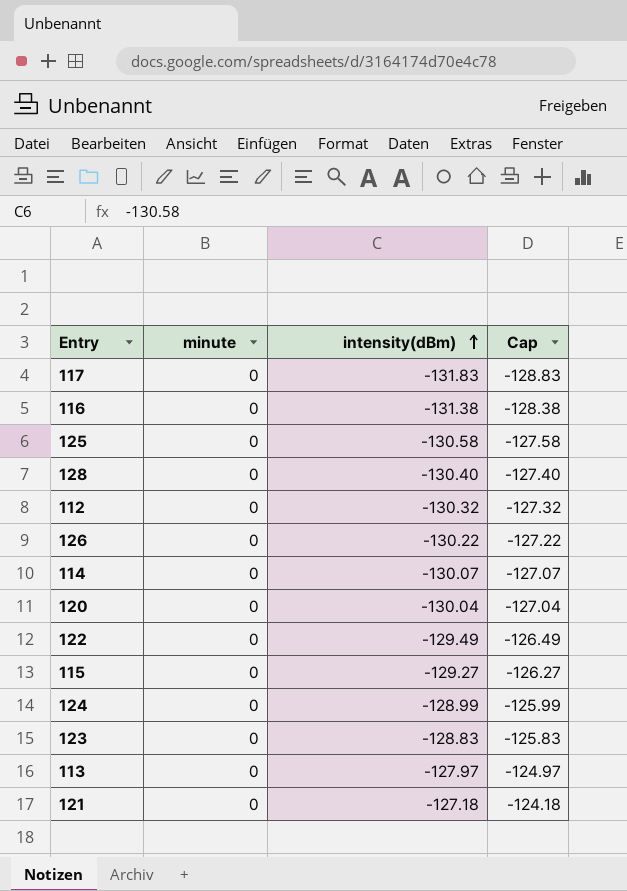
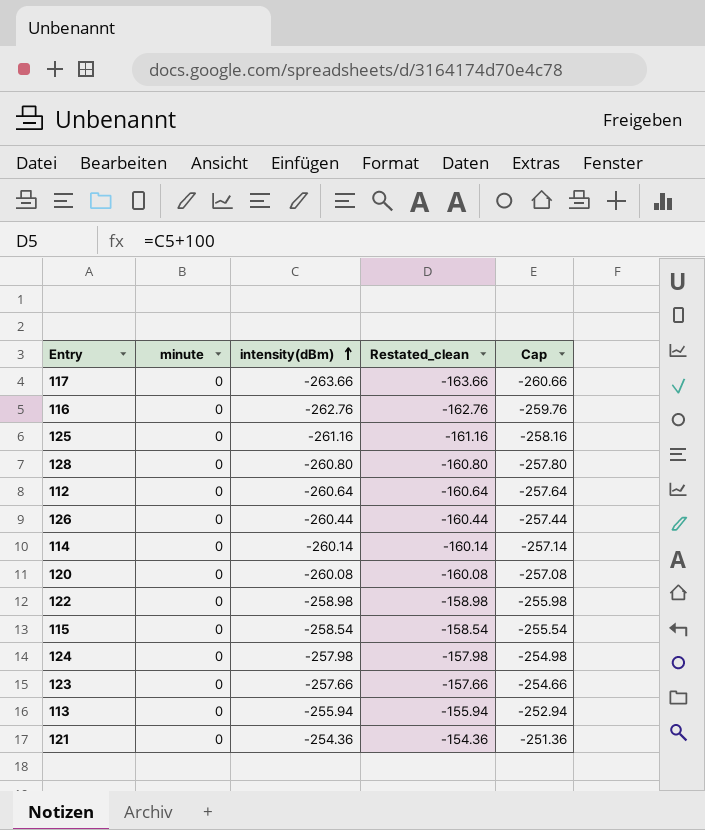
column Restated_clean | formula: none -> [intensity(dBm)] + 100
117 | intensity(dBm): -131.83 -> -263.66
117 | Cap: -128.83 -> -260.66
116 | intensity(dBm): -131.38 -> -262.76
116 | Cap: -128.38 -> -259.76
125 | intensity(dBm): -130.58 -> -261.16
125 | Cap: -127.58 -> -258.16
128 | intensity(dBm): -130.40 -> -260.80
128 | Cap: -127.40 -> -257.80
112 | intensity(dBm): -130.32 -> -260.64
112 | Cap: -127.32 -> -257.64
126 | intensity(dBm): -130.22 -> -260.44
126 | Cap: -127.22 -> -257.44
114 | intensity(dBm): -130.07 -> -260.14
114 | Cap: -127.07 -> -257.14
120 | intensity(dBm): -130.04 -> -260.08
120 | Cap: -127.04 -> -257.08
122 | intensity(dBm): -129.49 -> -258.98
122 | Cap: -126.49 -> -255.98
115 | intensity(dBm): -129.27 -> -258.54
115 | Cap: -126.27 -> -255.54
124 | intensity(dBm): -128.99 -> -257.98
124 | Cap: -125.99 -> -254.98
123 | intensity(dBm): -128.83 -> -257.66
123 | Cap: -125.83 -> -254.66
113 | intensity(dBm): -127.97 -> -255.94
113 | Cap: -124.97 -> -252.94
121 | intensity(dBm): -127.18 -> -254.36
121 | Cap: -124.18 -> -251.36

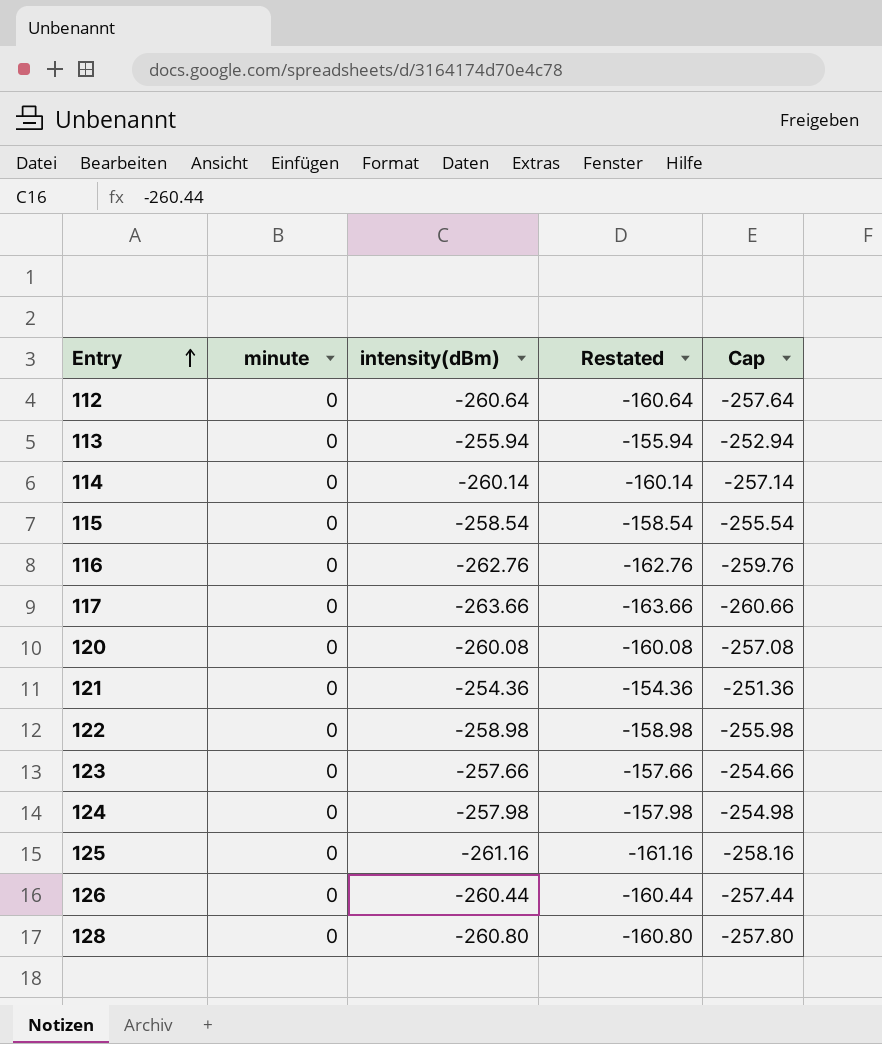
row order: intensity(dBm) ascending -> Entry ascending
column name: Restated_clean -> Restated

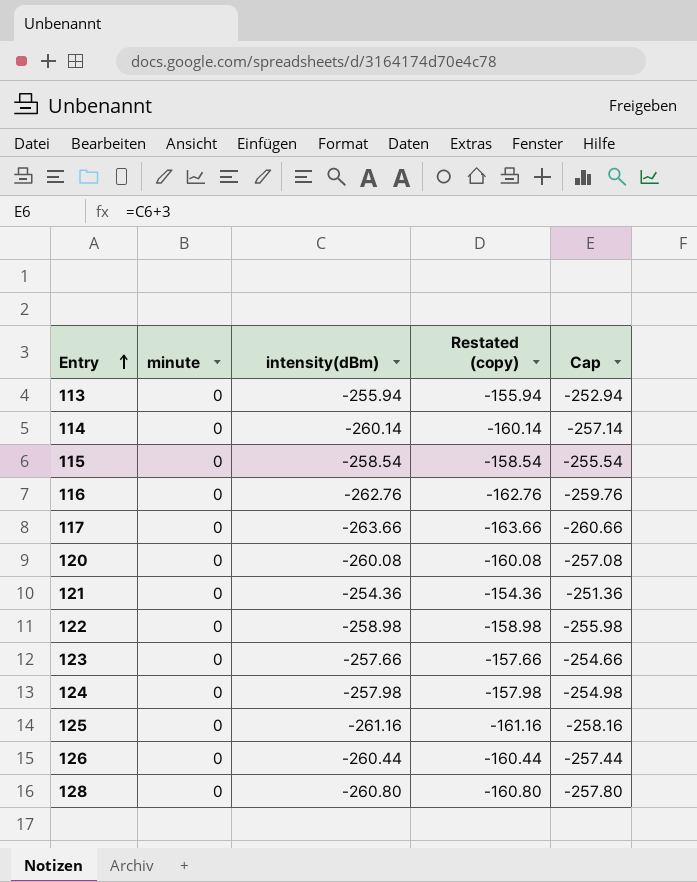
column name: Restated -> Restated (copy)
row 112: 0 | -260.64 | -160.64 | -257.64 -> none

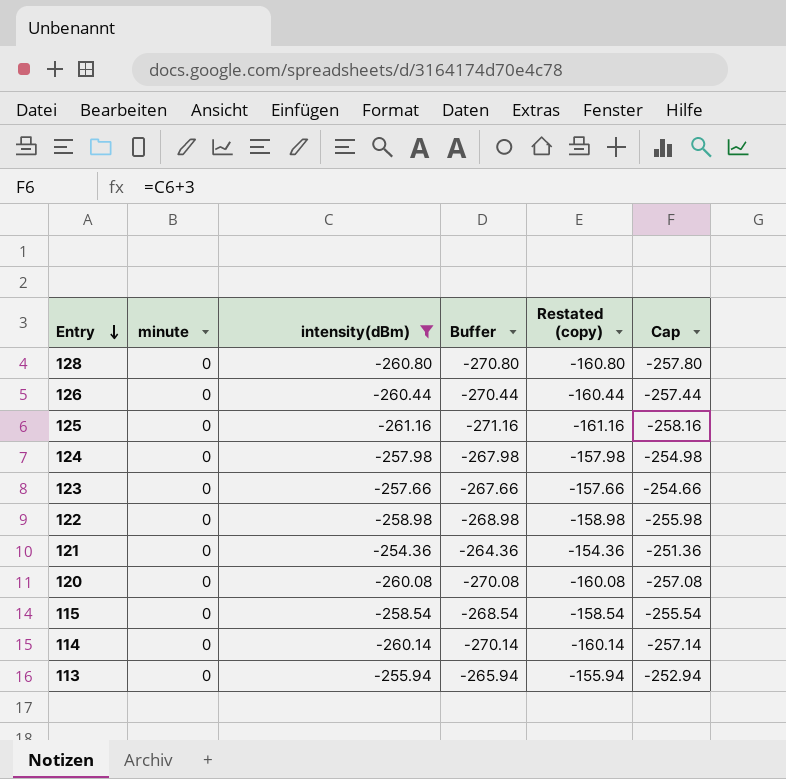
filter: none -> intensity(dBm) >= -261.16
row order: Entry ascending -> Entry descending
column Buffer | formula: none -> [intensity(dBm)] - 10

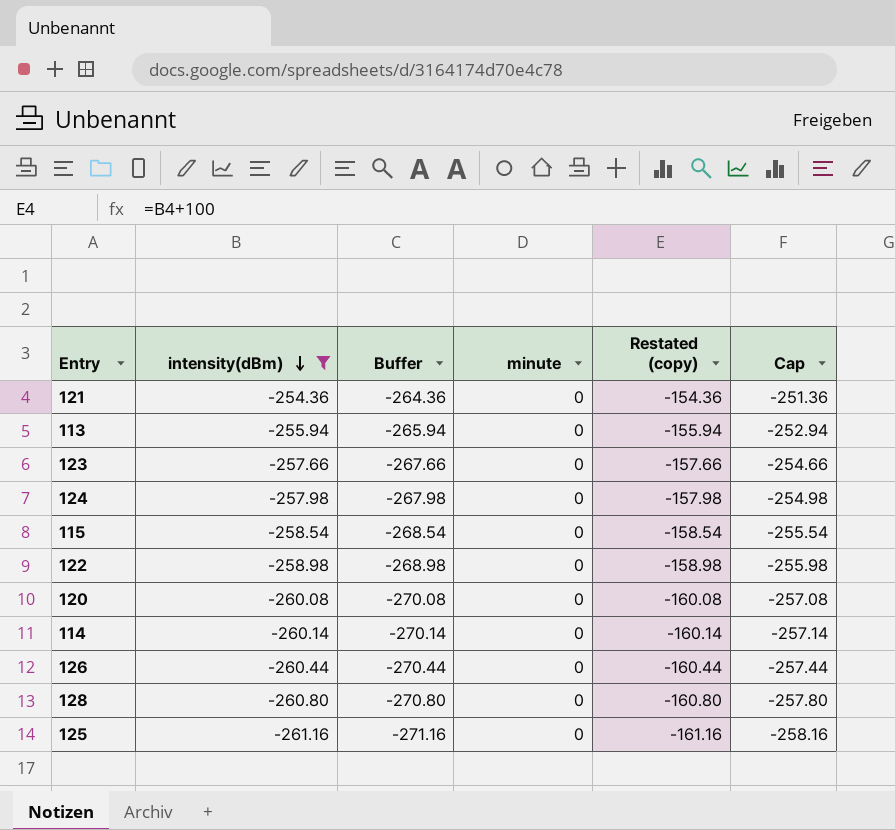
row order: Entry descending -> intensity(dBm) descending
column minute | position: 2 -> 4

